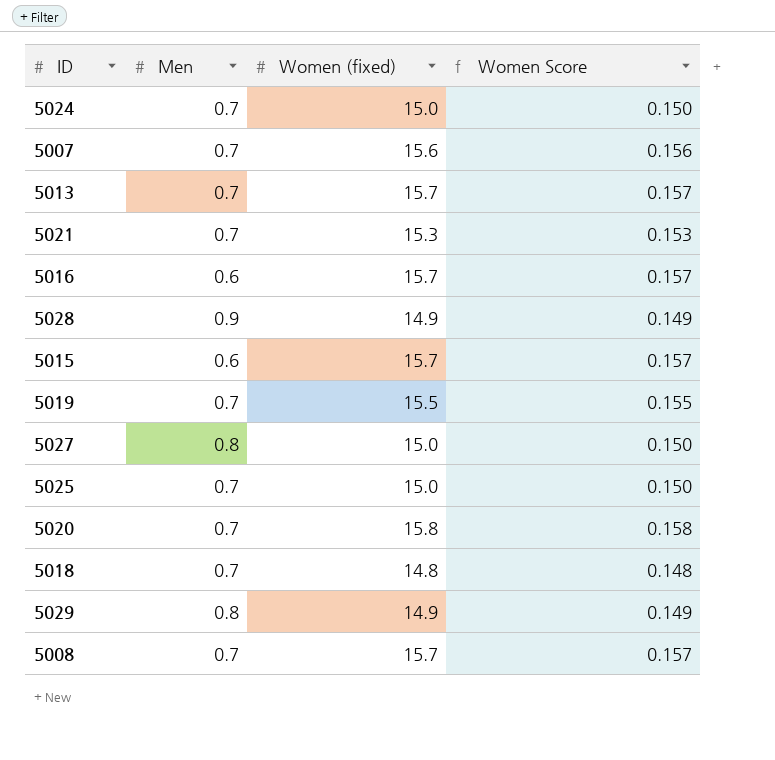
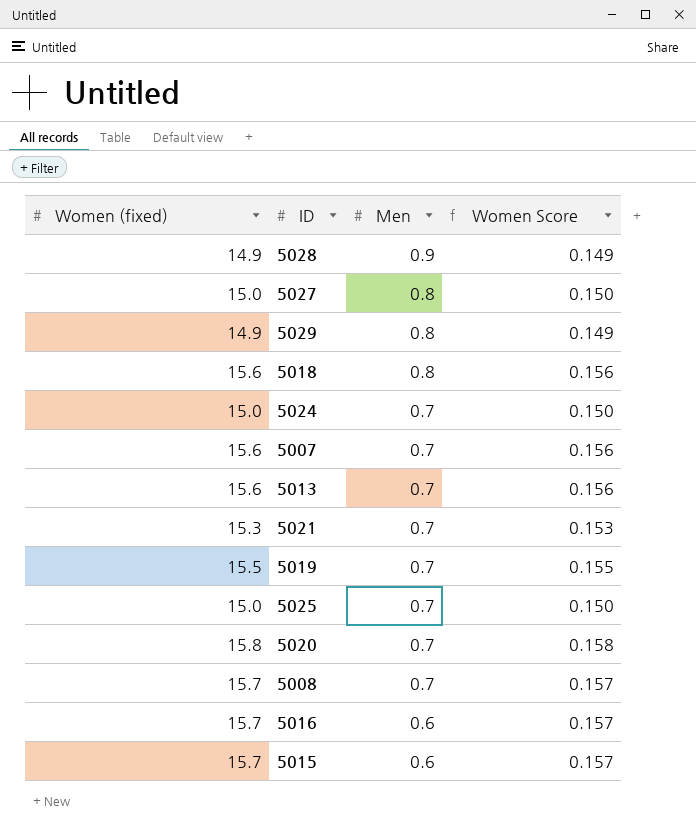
row order: none -> Men descending
column Women (fixed) | position: 3 -> 1
5018 | Women (fixed): 14.8 -> 15.6
5018 | Men: 0.7 -> 0.8
5018 | Women Score: 0.148 -> 0.156
5013 | Women (fixed): 15.7 -> 15.6
5013 | Women Score: 0.157 -> 0.156

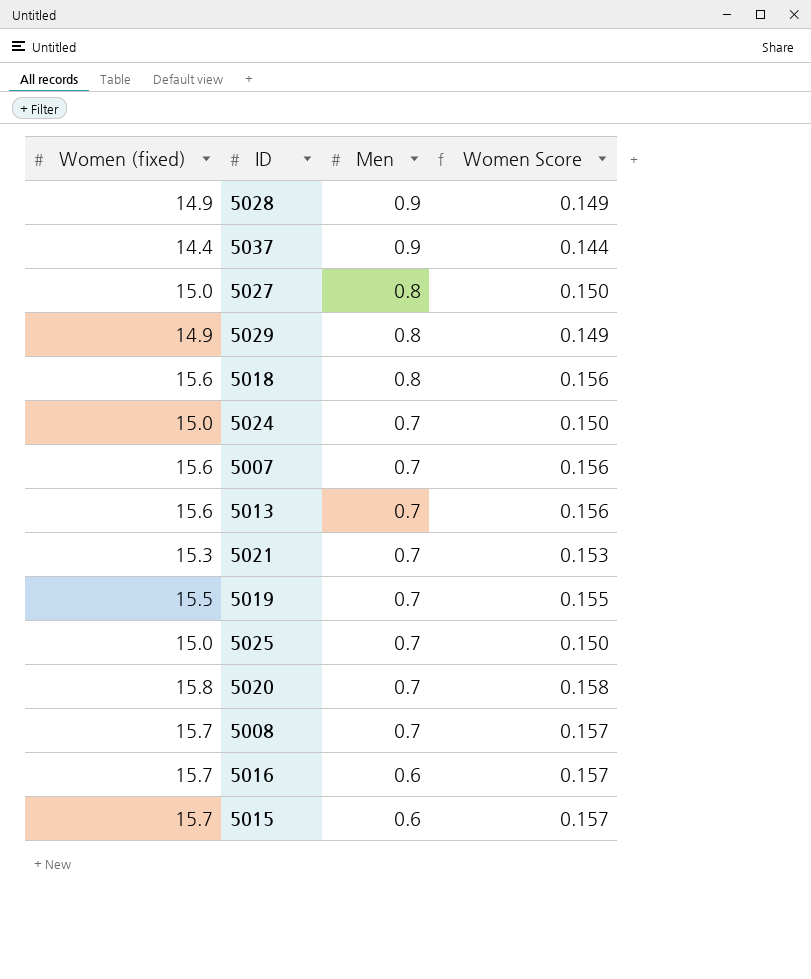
row 5037: none -> 14.4 | 0.9 | 0.144

